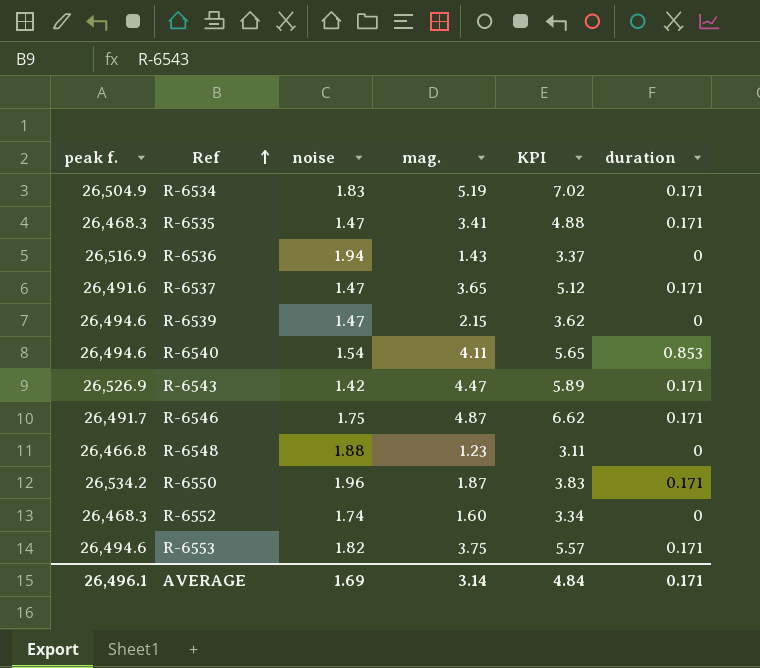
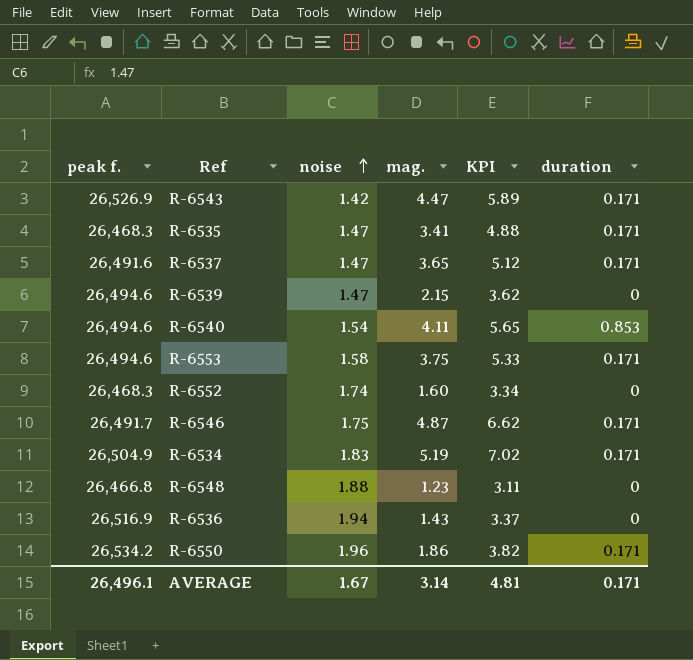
row order: Ref ascending -> noise ascending
R-6553 | noise: 1.82 -> 1.58
R-6553 | KPI: 5.57 -> 5.33
R-6550 | mag.: 1.87 -> 1.86
R-6550 | KPI: 3.83 -> 3.82
AVERAGE | noise: 1.69 -> 1.67
AVERAGE | KPI: 4.84 -> 4.81

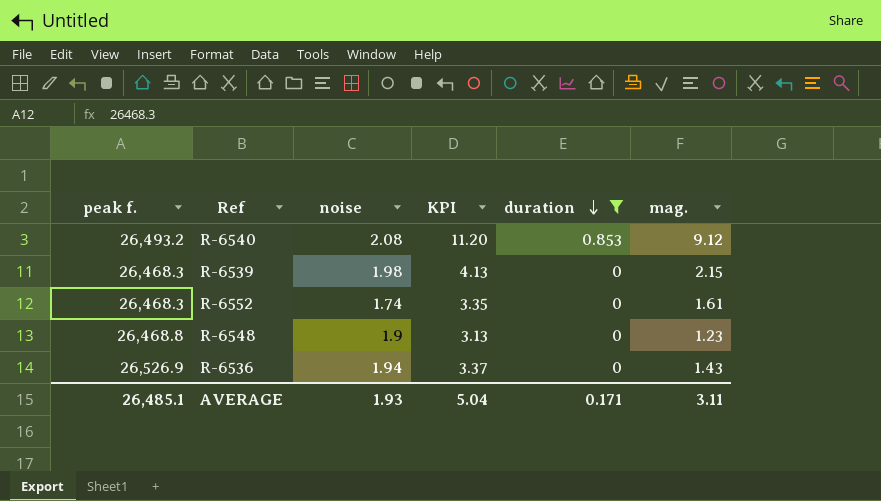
filter: none -> duration != 0.171
row order: noise ascending -> duration descending
column mag. | position: 4 -> 6
R-6540 | peak f.: 26,494.6 -> 26,493.2
R-6540 | noise: 1.54 -> 2.08
R-6540 | KPI: 5.65 -> 11.20
R-6540 | mag.: 4.11 -> 9.12
R-6539 | peak f.: 26,494.6 -> 26,468.3
R-6539 | noise: 1.47 -> 1.98
R-6539 | KPI: 3.62 -> 4.13
R-6552 | KPI: 3.34 -> 3.35
R-6552 | mag.: 1.60 -> 1.61
R-6548 | peak f.: 26,466.8 -> 26,468.8
R-6548 | noise: 1.88 -> 1.9
R-6548 | KPI: 3.11 -> 3.13
R-6536 | peak f.: 26,516.9 -> 26,526.9
AVERAGE | peak f.: 26,496.1 -> 26,485.1
AVERAGE | noise: 1.67 -> 1.93
AVERAGE | KPI: 4.81 -> 5.04
AVERAGE | mag.: 3.14 -> 3.11

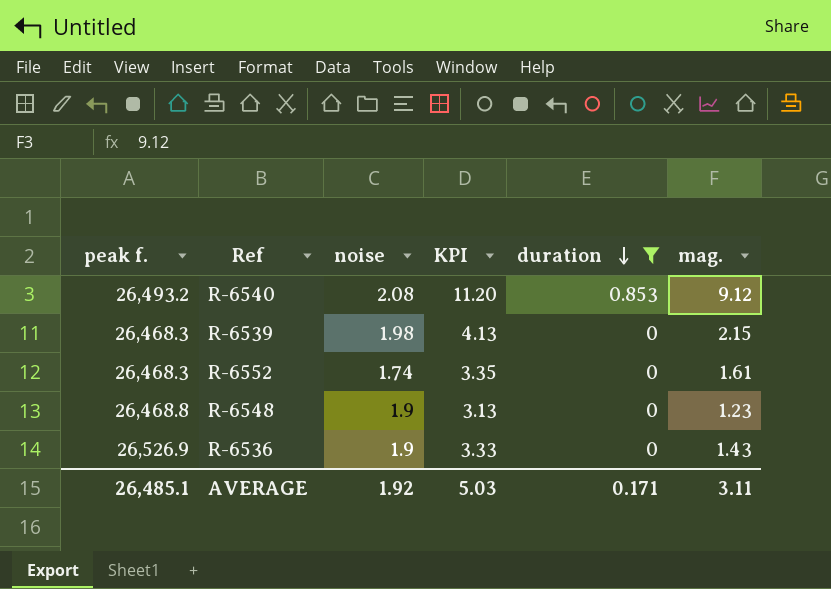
R-6536 | noise: 1.94 -> 1.9
R-6536 | KPI: 3.37 -> 3.33
AVERAGE | noise: 1.93 -> 1.92
AVERAGE | KPI: 5.04 -> 5.03

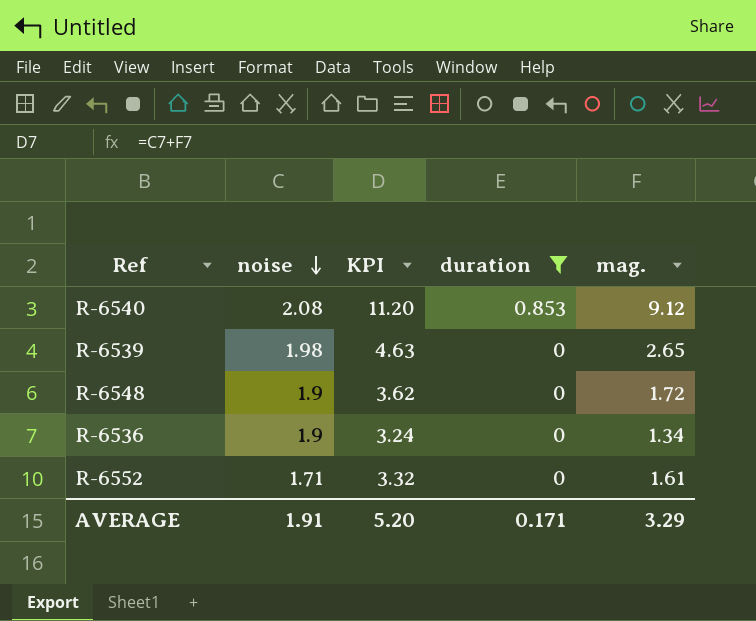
row order: duration descending -> noise descending
column peak f. | position: 1 -> none
R-6539 | KPI: 4.13 -> 4.63
R-6539 | mag.: 2.15 -> 2.65
R-6548 | KPI: 3.13 -> 3.62
R-6548 | mag.: 1.23 -> 1.72
R-6536 | KPI: 3.33 -> 3.24
R-6536 | mag.: 1.43 -> 1.34
R-6552 | noise: 1.74 -> 1.71
R-6552 | KPI: 3.35 -> 3.32
AVERAGE | noise: 1.92 -> 1.91
AVERAGE | KPI: 5.03 -> 5.20
AVERAGE | mag.: 3.11 -> 3.29

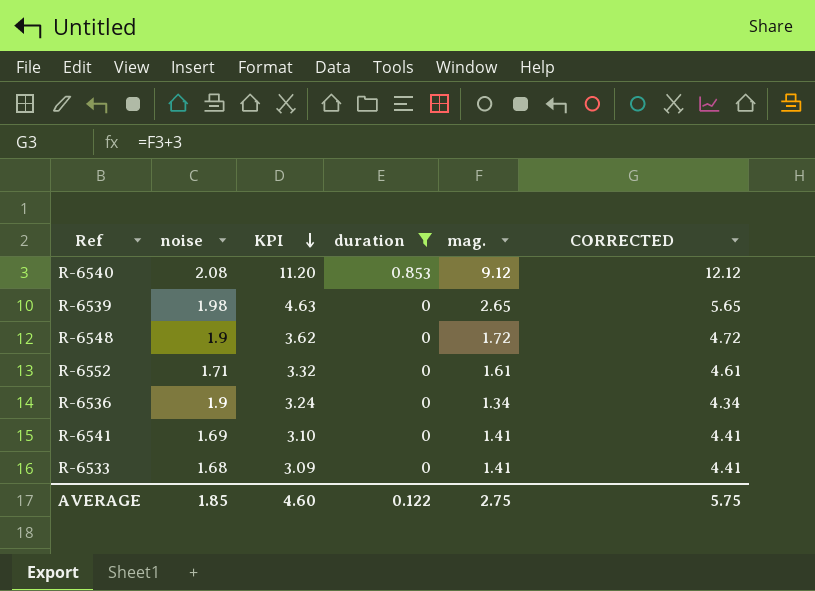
row order: noise descending -> KPI descending
column CORRECTED | formula: none -> [mag.] + 3
row R-6541: none -> 1.69 | 3.10 | 0 | 1.41 | 4.41
row R-6533: none -> 1.68 | 3.09 | 0 | 1.41 | 4.41
AVERAGE | noise: 1.91 -> 1.85
AVERAGE | KPI: 5.20 -> 4.60
AVERAGE | duration: 0.171 -> 0.122
AVERAGE | mag.: 3.29 -> 2.75

